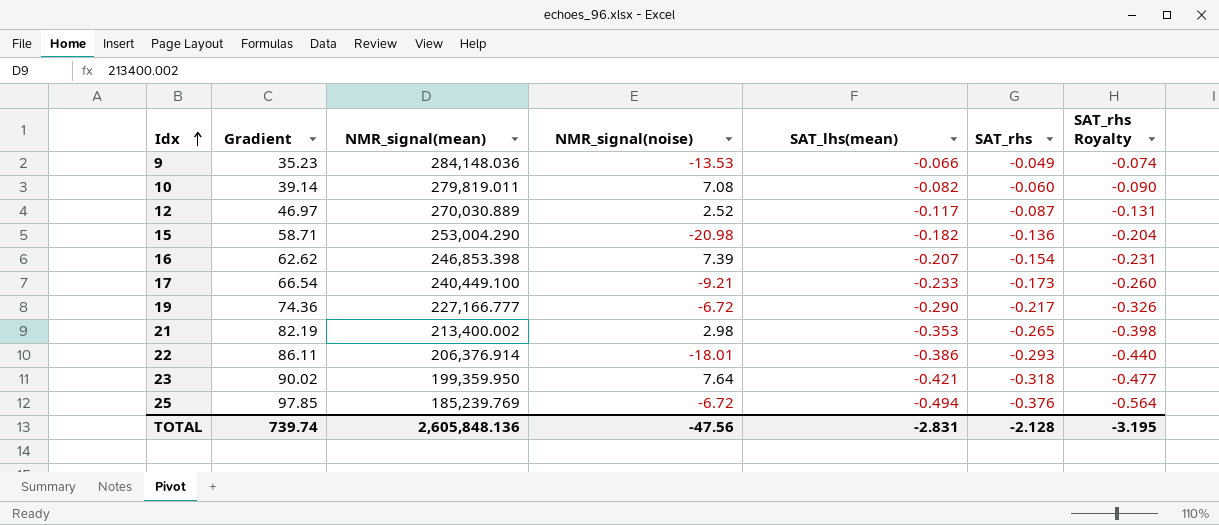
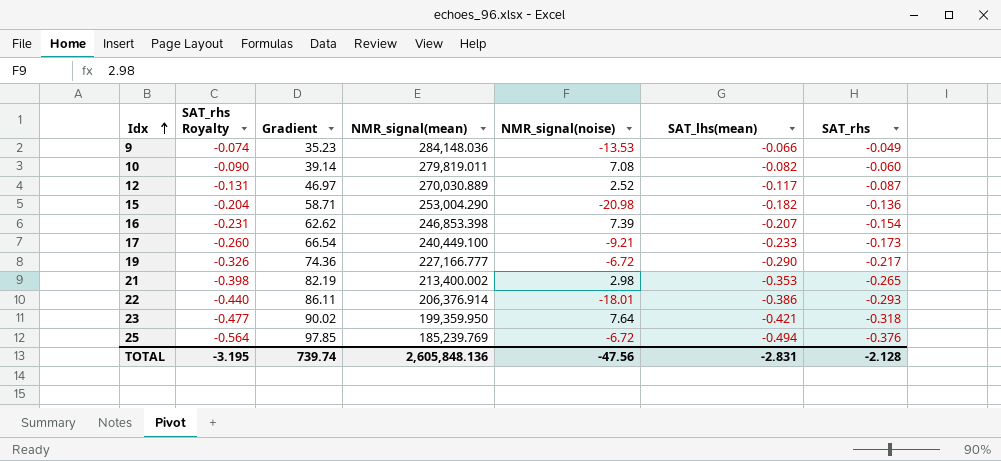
column SAT_rhs Royalty | position: 7 -> 2

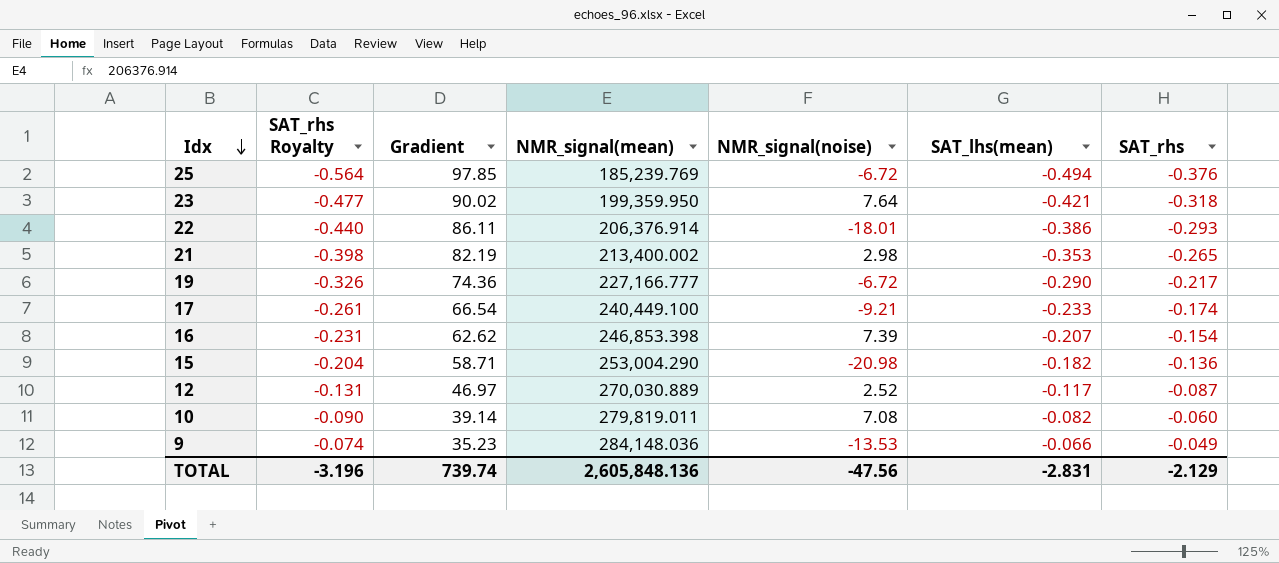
row order: Idx ascending -> Idx descending
17 | SAT_rhs Royalty: -0.260 -> -0.261
17 | SAT_rhs: -0.173 -> -0.174
TOTAL | SAT_rhs Royalty: -3.195 -> -3.196
TOTAL | SAT_rhs: -2.128 -> -2.129

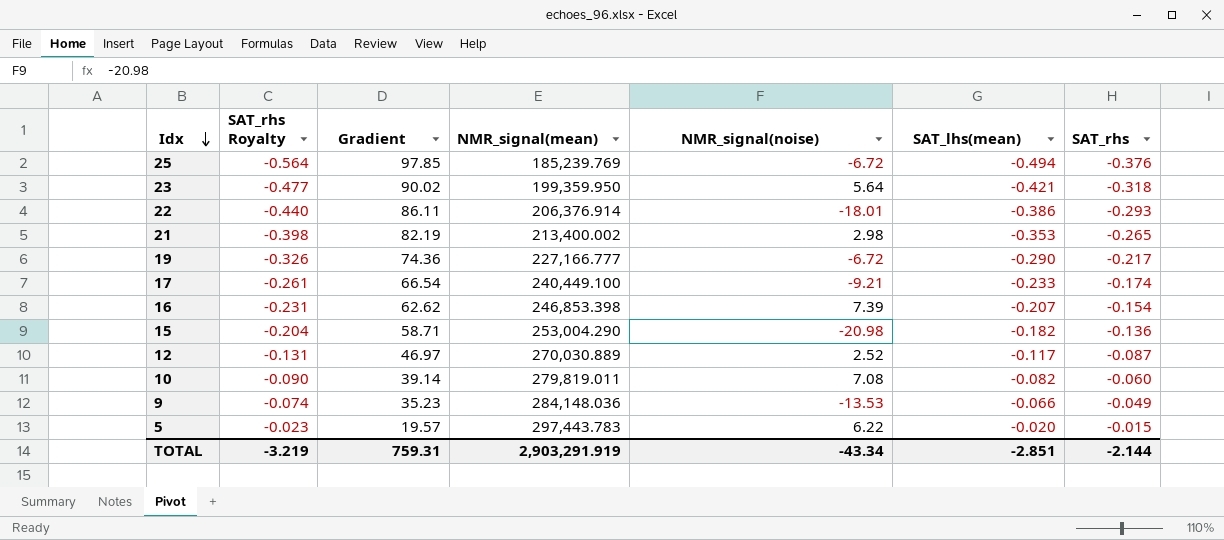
23 | NMR_signal(noise): 7.64 -> 5.64
row 5: none -> -0.023 | 19.57 | 297,443.783 | 6.22 | -0.020 | -0.015
TOTAL | SAT_rhs Royalty: -3.196 -> -3.219
TOTAL | Gradient: 739.74 -> 759.31
TOTAL | NMR_signal(mean): 2,605,848.136 -> 2,903,291.919
TOTAL | NMR_signal(noise): -47.56 -> -43.34
TOTAL | SAT_lhs(mean): -2.831 -> -2.851
TOTAL | SAT_rhs: -2.129 -> -2.144

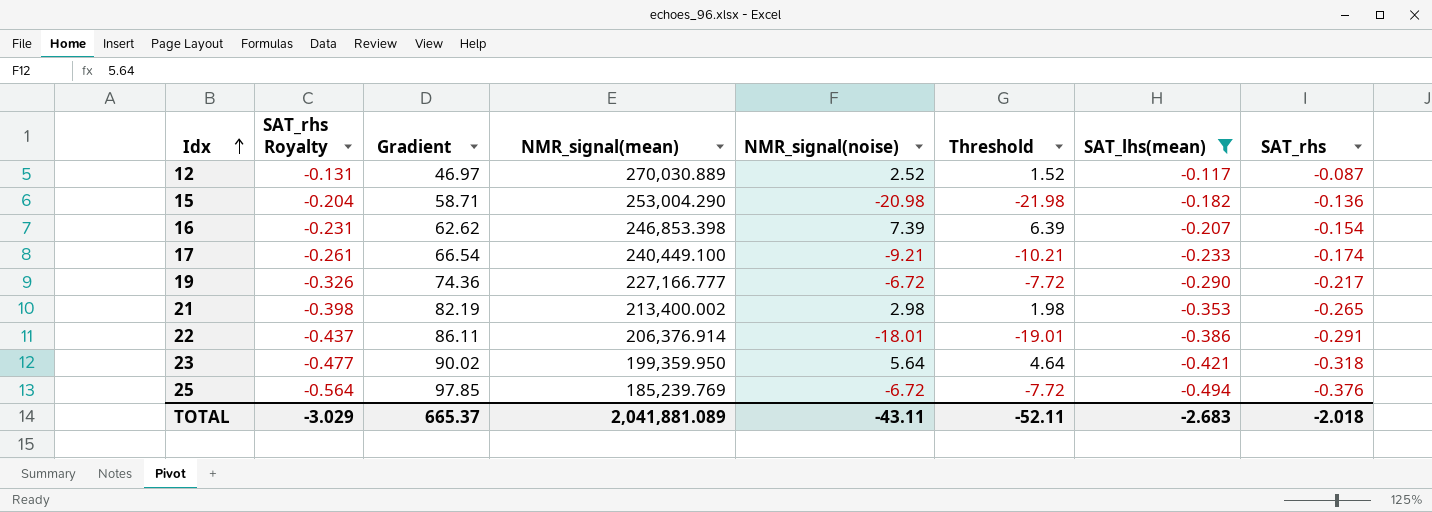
filter: none -> SAT_lhs(mean) <= -0.117
row order: Idx descending -> Idx ascending
column Threshold | formula: none -> [NMR_signal(noise)] - 1
22 | SAT_rhs Royalty: -0.440 -> -0.437
22 | SAT_rhs: -0.293 -> -0.291
TOTAL | SAT_rhs Royalty: -3.219 -> -3.029
TOTAL | Gradient: 759.31 -> 665.37
TOTAL | NMR_signal(mean): 2,903,291.919 -> 2,041,881.089
TOTAL | NMR_signal(noise): -43.34 -> -43.11
TOTAL | SAT_lhs(mean): -2.851 -> -2.683
TOTAL | SAT_rhs: -2.144 -> -2.018

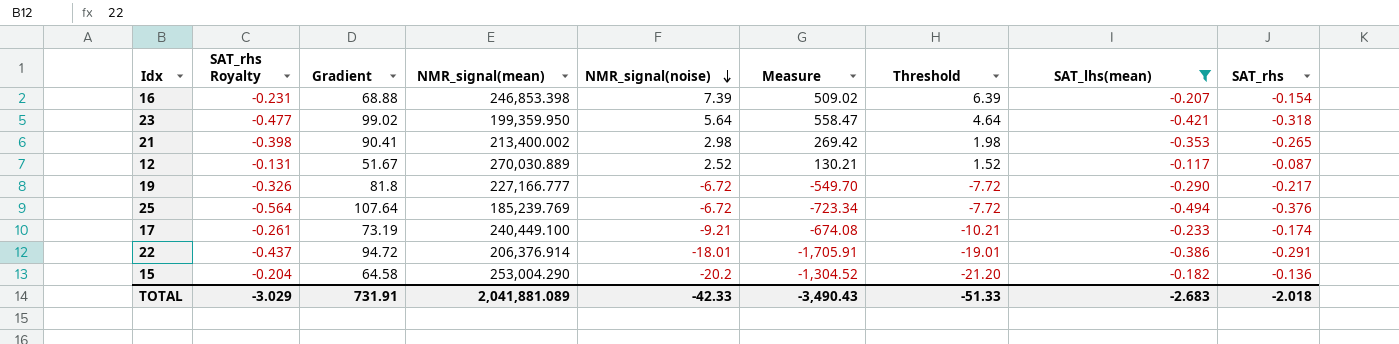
row order: Idx ascending -> NMR_signal(noise) descending
column Measure | formula: none -> [Gradient] * [NMR_signal(noise)]
16 | Gradient: 62.62 -> 68.88
23 | Gradient: 90.02 -> 99.02
21 | Gradient: 82.19 -> 90.41
12 | Gradient: 46.97 -> 51.67
19 | Gradient: 74.36 -> 81.8
25 | Gradient: 97.85 -> 107.64
17 | Gradient: 66.54 -> 73.19
22 | Gradient: 86.11 -> 94.72
15 | Gradient: 58.71 -> 64.58
15 | NMR_signal(noise): -20.98 -> -20.2
15 | Threshold: -21.98 -> -21.20
TOTAL | Gradient: 665.37 -> 731.91
TOTAL | NMR_signal(noise): -43.11 -> -42.33
TOTAL | Threshold: -52.11 -> -51.33

